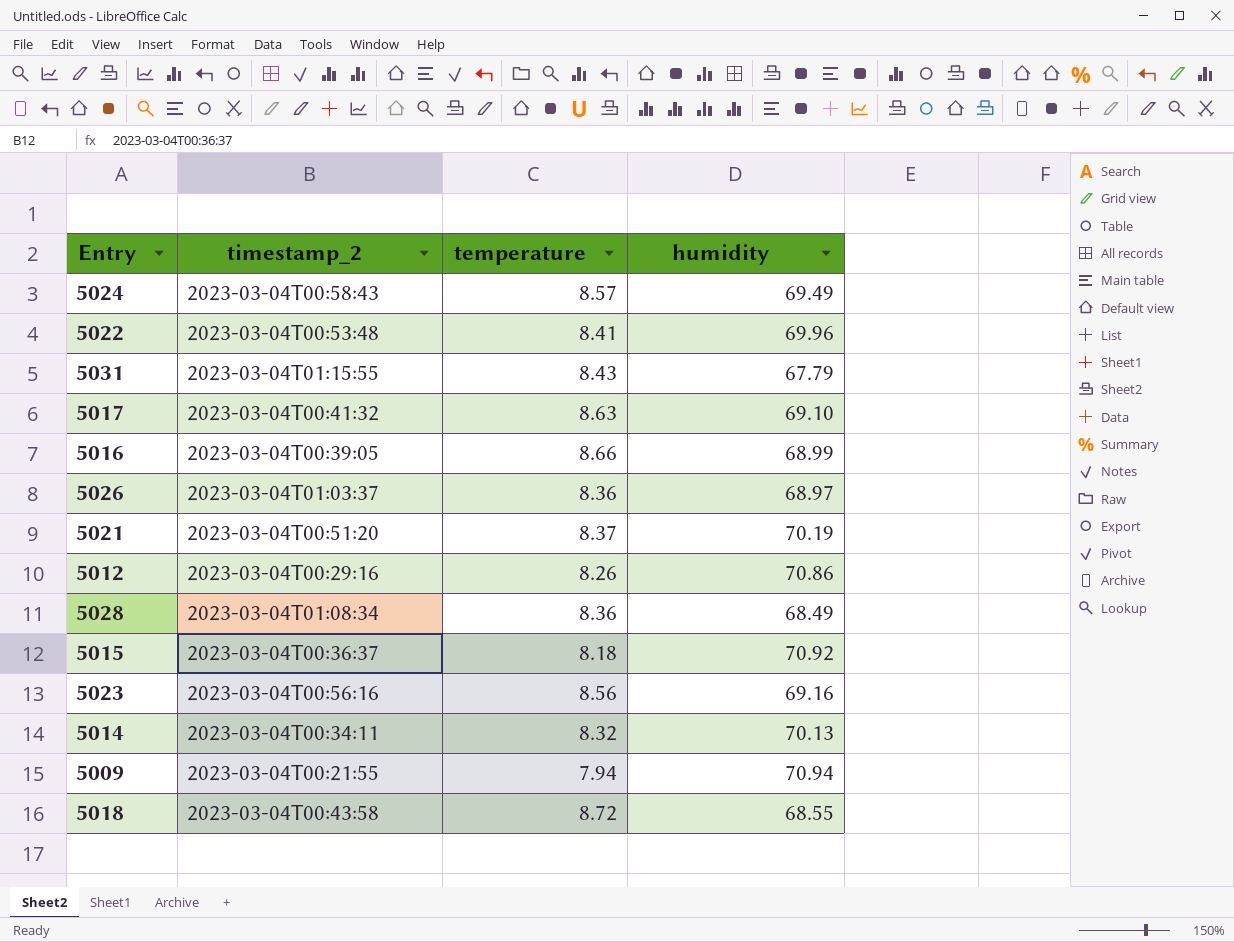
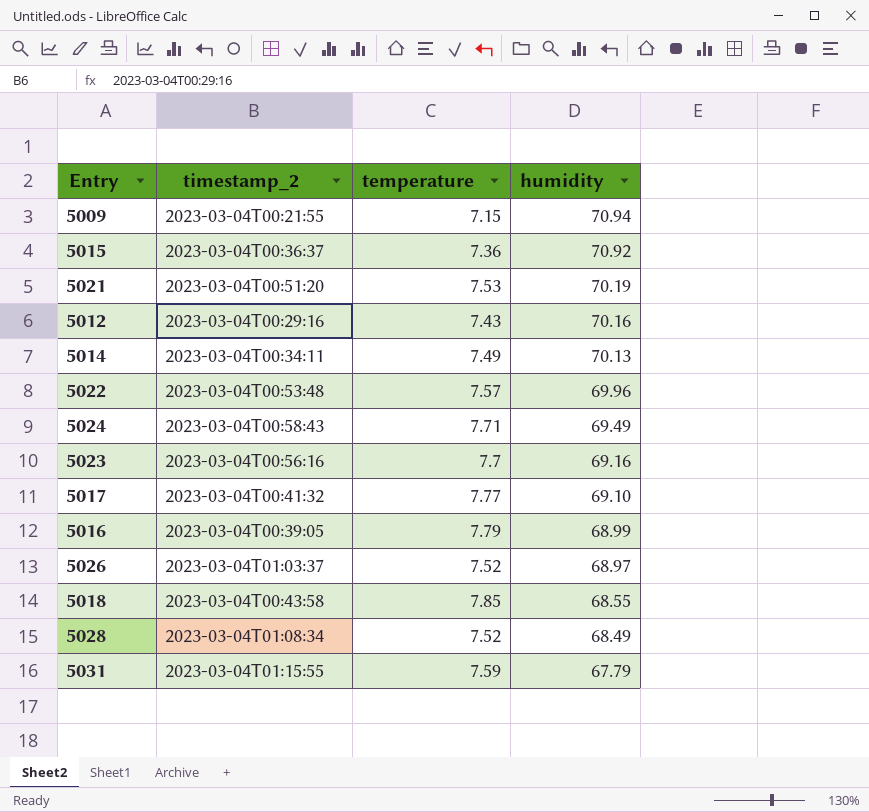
row order: none -> humidity descending
5009 | temperature: 7.94 -> 7.15
5015 | temperature: 8.18 -> 7.36
5021 | temperature: 8.37 -> 7.53
5012 | temperature: 8.26 -> 7.43
5012 | humidity: 70.86 -> 70.16
5014 | temperature: 8.32 -> 7.49
5022 | temperature: 8.41 -> 7.57
5024 | temperature: 8.57 -> 7.71
5023 | temperature: 8.56 -> 7.7
5017 | temperature: 8.63 -> 7.77
5016 | temperature: 8.66 -> 7.79
5026 | temperature: 8.36 -> 7.52
5018 | temperature: 8.72 -> 7.85
5028 | temperature: 8.36 -> 7.52
5031 | temperature: 8.43 -> 7.59

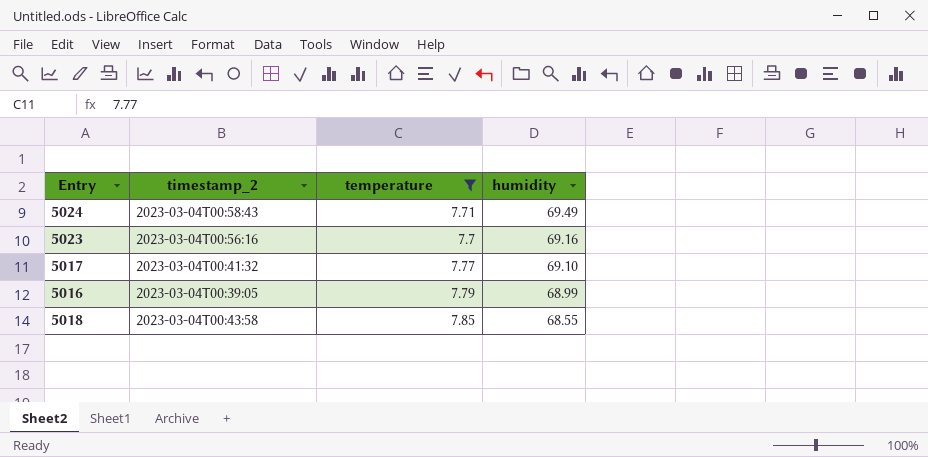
filter: none -> temperature >= 7.7

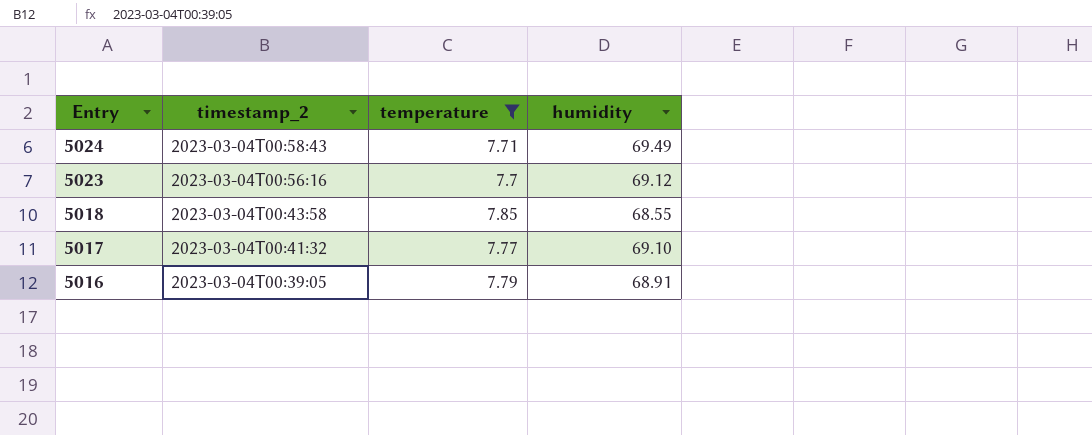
row order: humidity descending -> Entry descending
5023 | humidity: 69.16 -> 69.12
5016 | humidity: 68.99 -> 68.91

